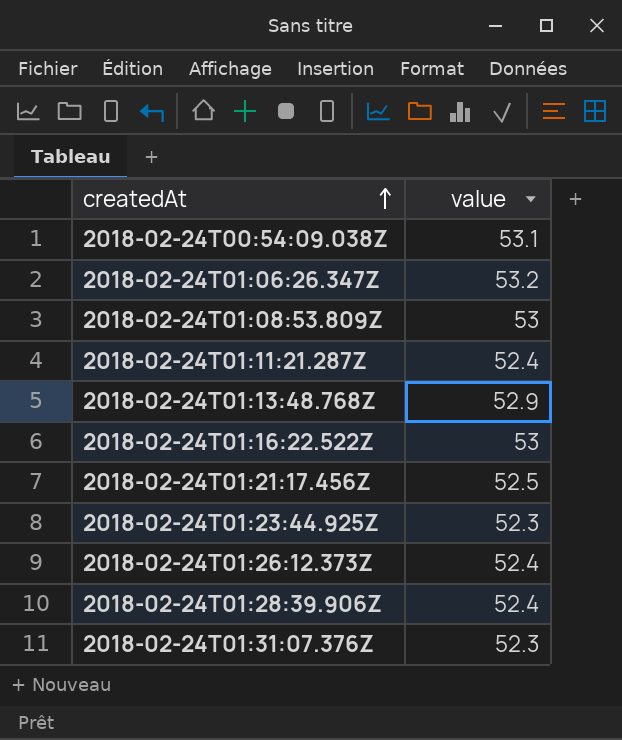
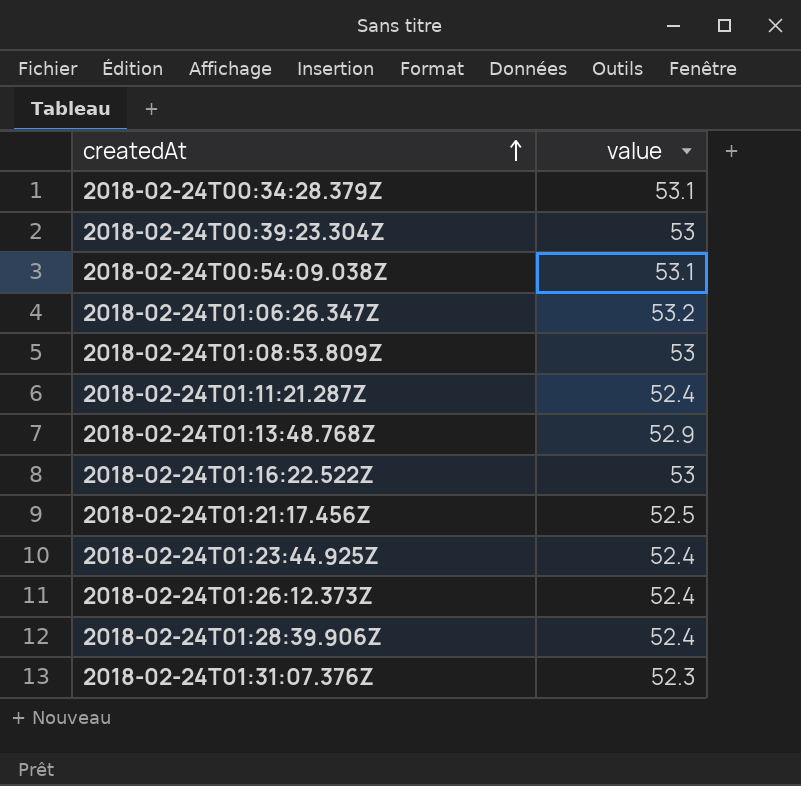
row 2018-02-24T00:34:28.379Z: none -> 53.1
row 2018-02-24T00:39:23.304Z: none -> 53
2018-02-24T01:23:44.925Z | value: 52.3 -> 52.4

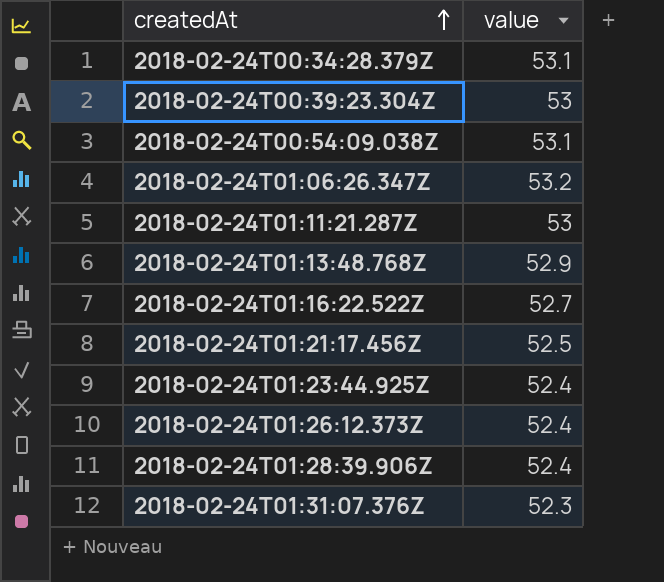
row 2018-02-24T01:08:53.809Z: 53 -> none
2018-02-24T01:11:21.287Z | value: 52.4 -> 53
2018-02-24T01:16:22.522Z | value: 53 -> 52.7

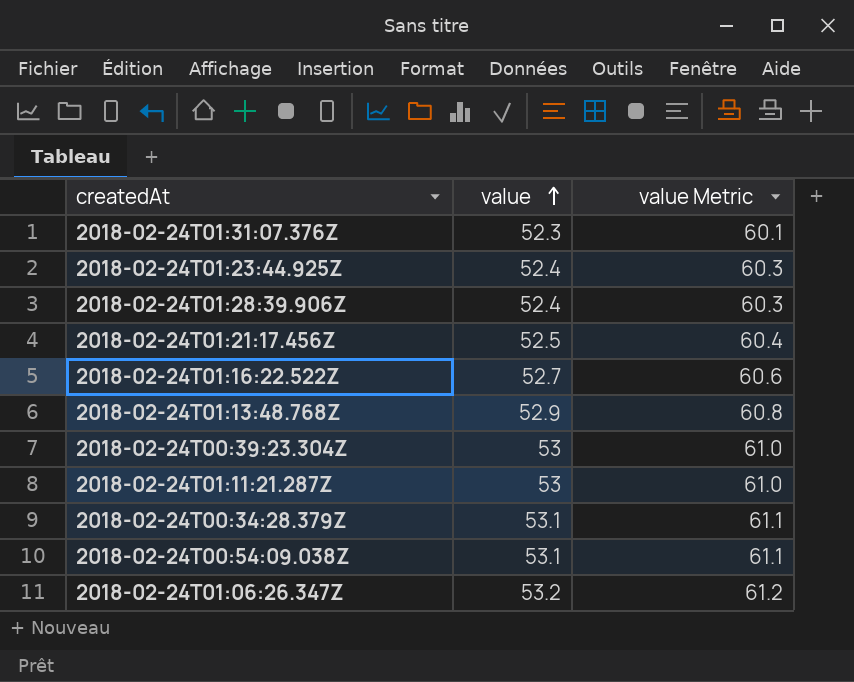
row order: createdAt ascending -> value ascending
column value Metric | formula: none -> [value] * 1.15
row 2018-02-24T01:26:12.373Z: 52.4 -> none

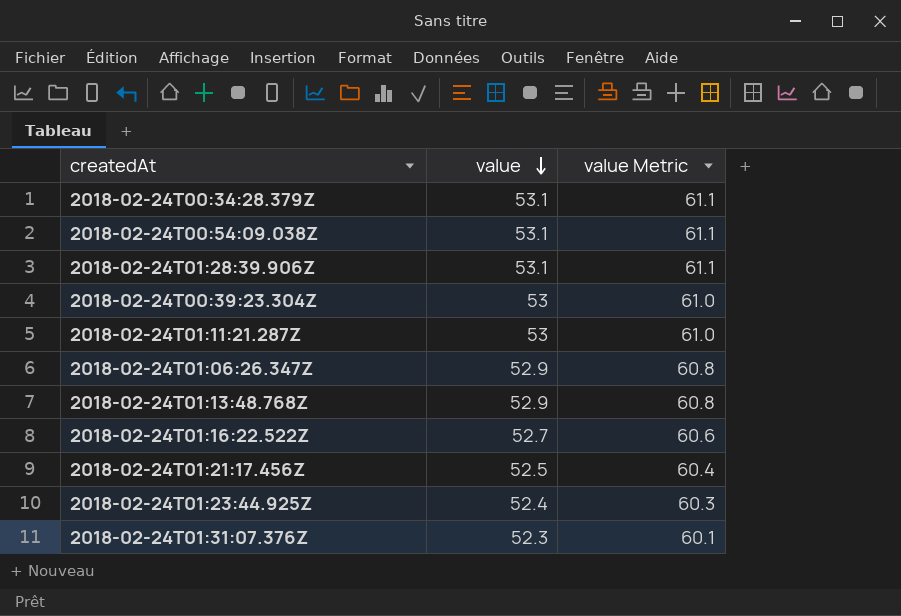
row order: value ascending -> value descending
2018-02-24T01:28:39.906Z | value: 52.4 -> 53.1
2018-02-24T01:28:39.906Z | value Metric: 60.3 -> 61.1
2018-02-24T01:06:26.347Z | value: 53.2 -> 52.9
2018-02-24T01:06:26.347Z | value Metric: 61.2 -> 60.8

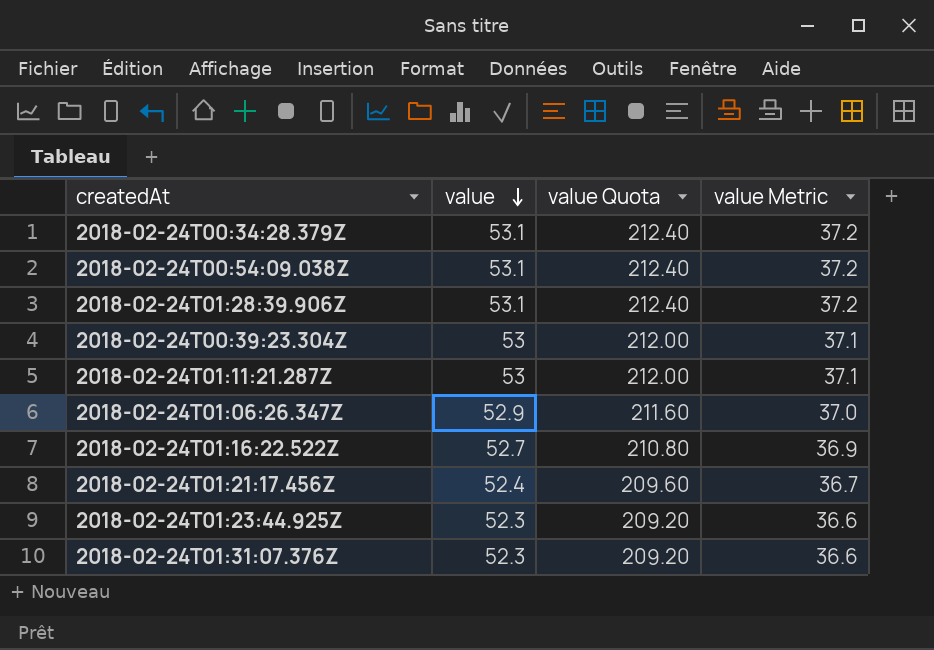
column value Quota | formula: none -> [value] * 4
column value Metric | formula: [value] * 1.15 -> [value] * 0.7
row 2018-02-24T01:13:48.768Z: 52.9 | 60.8 -> none
2018-02-24T01:21:17.456Z | value: 52.5 -> 52.4
2018-02-24T01:23:44.925Z | value: 52.4 -> 52.3

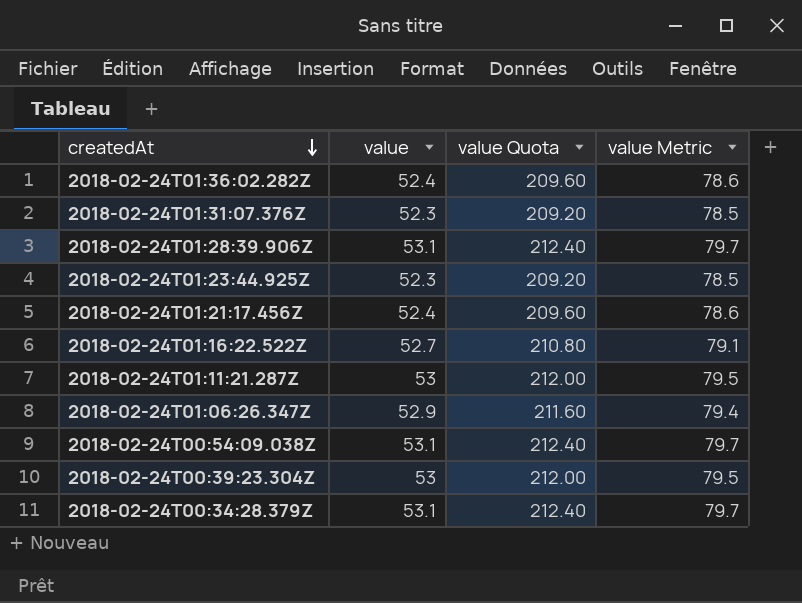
row order: value descending -> createdAt descending
column value Metric | formula: [value] * 0.7 -> [value] * 1.5
row 2018-02-24T01:36:02.282Z: none -> 52.4 | 209.60 | 78.6

